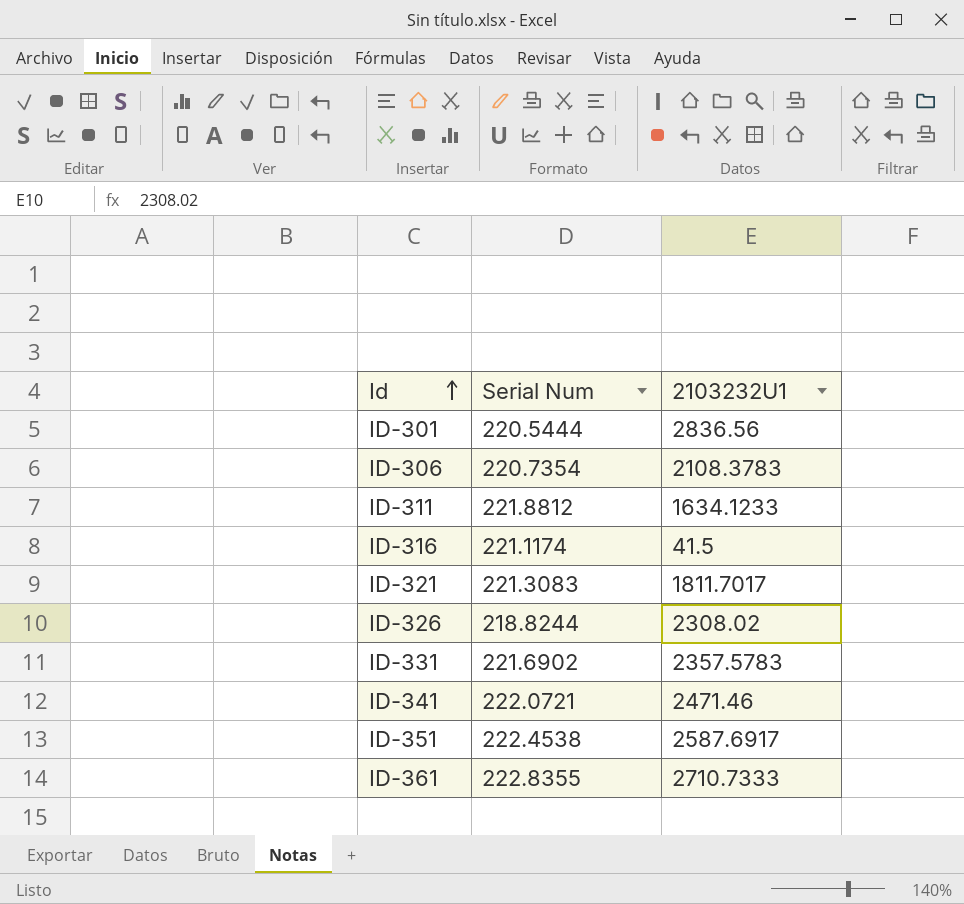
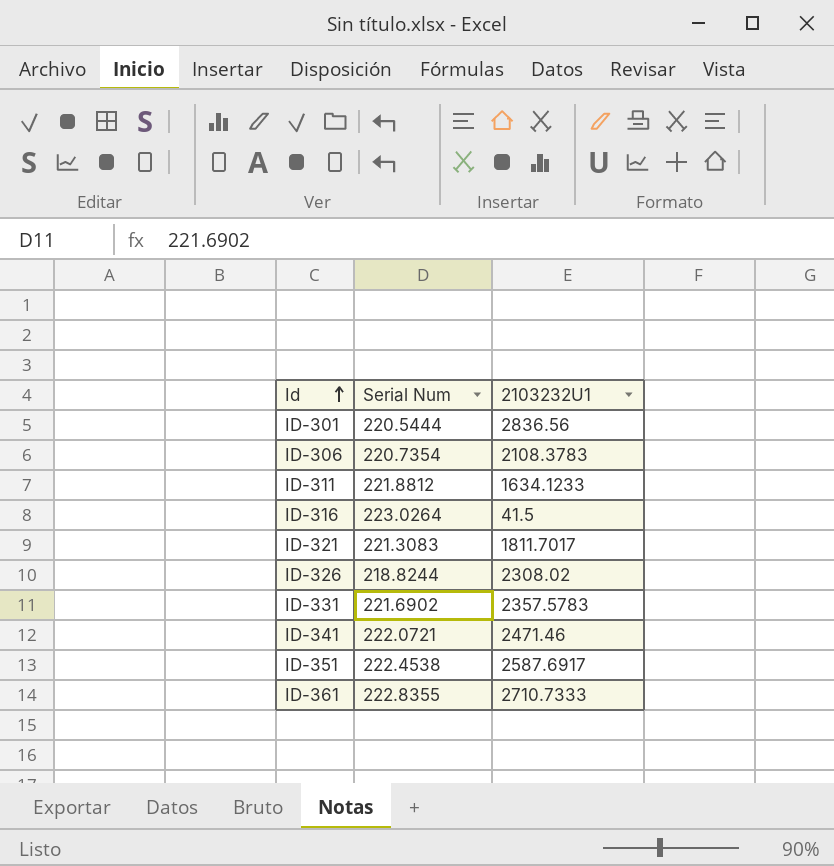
ID-316 | Serial Num: 221.1174 -> 223.0264

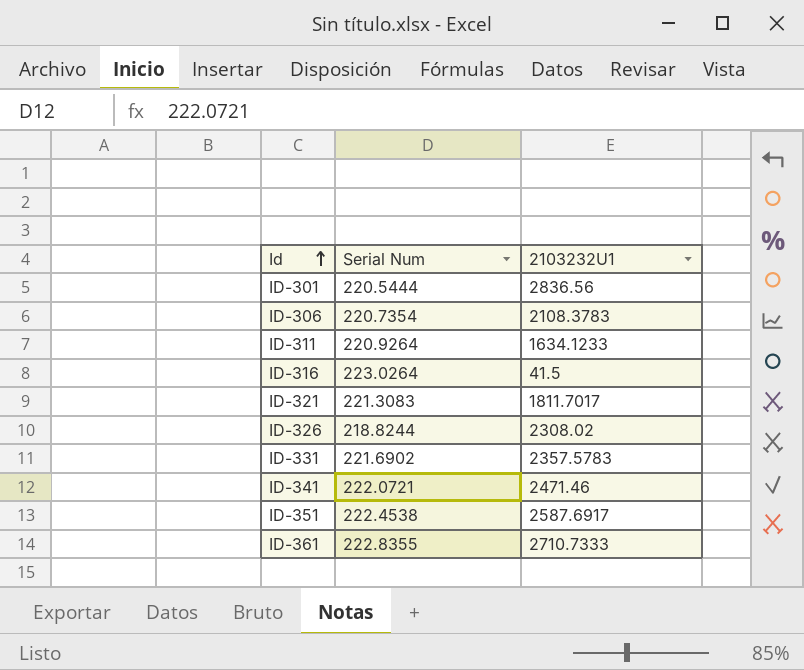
ID-311 | Serial Num: 221.8812 -> 220.9264

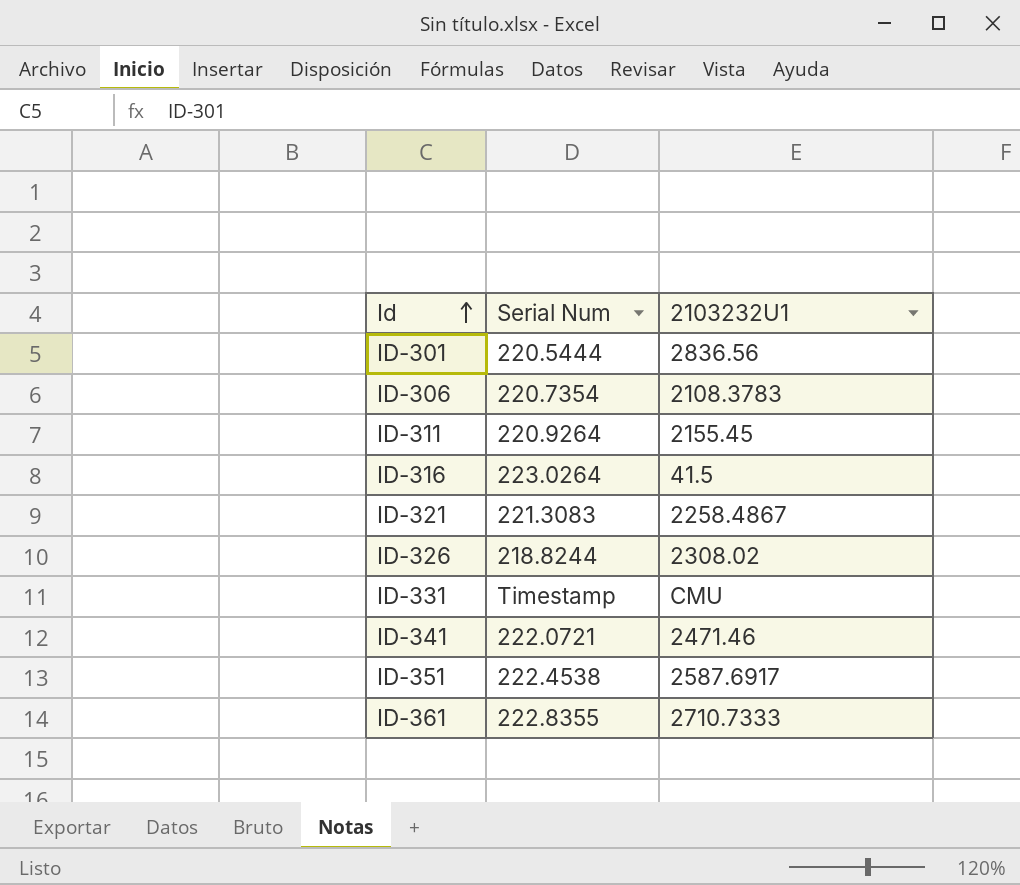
ID-311 | 2103232U1: 1634.1233 -> 2155.45
ID-321 | 2103232U1: 1811.7017 -> 2258.4867
ID-331 | Serial Num: 221.6902 -> Timestamp
ID-331 | 2103232U1: 2357.5783 -> CMU

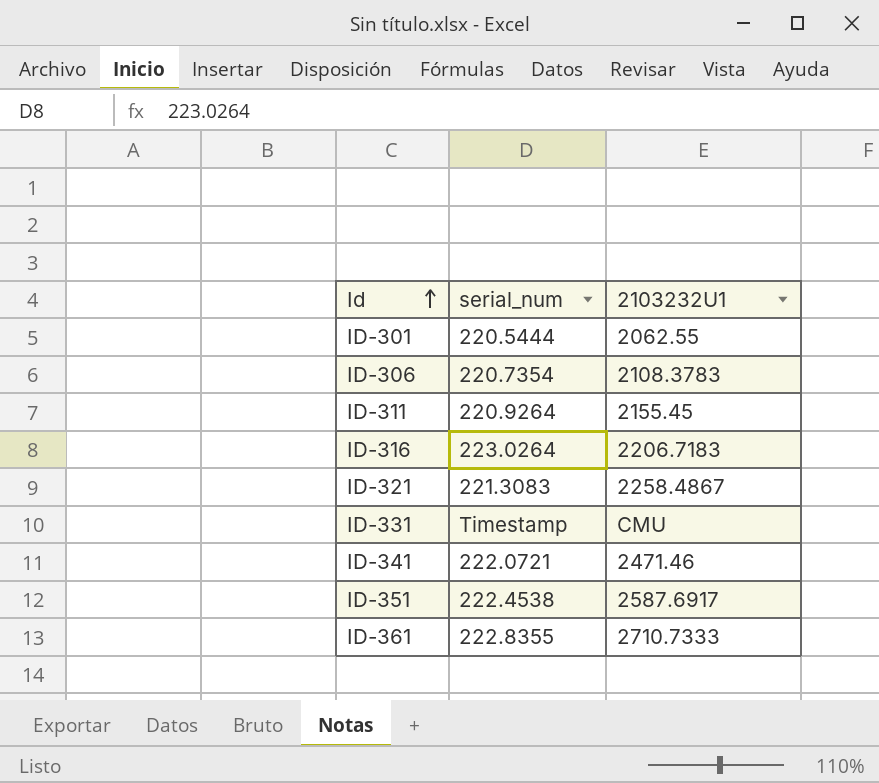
column name: Serial Num -> serial_num
row ID-326: 218.8244 | 2308.02 -> none
ID-301 | 2103232U1: 2836.56 -> 2062.55
ID-316 | 2103232U1: 41.5 -> 2206.7183

